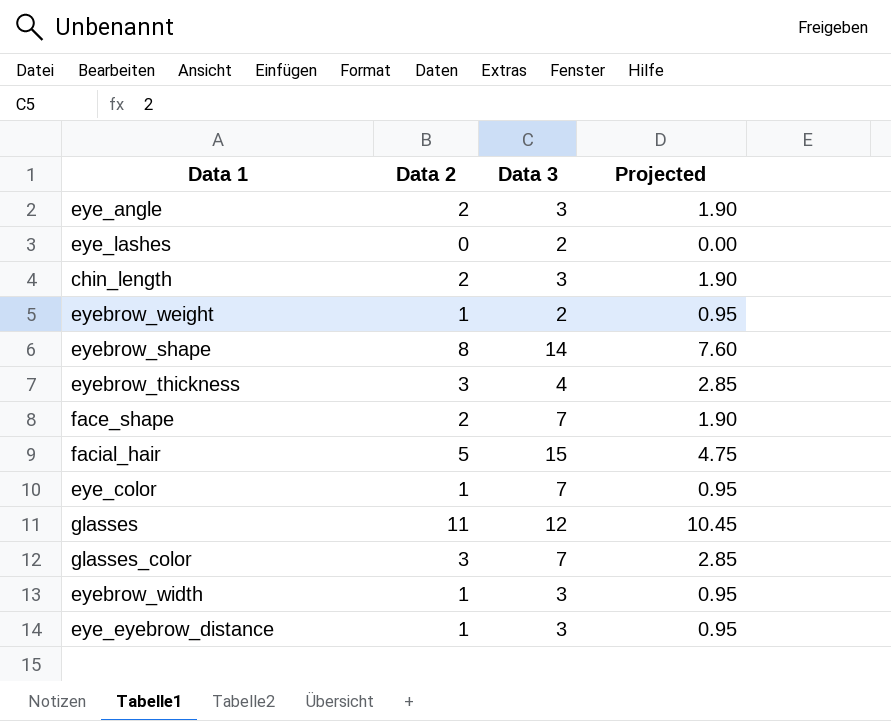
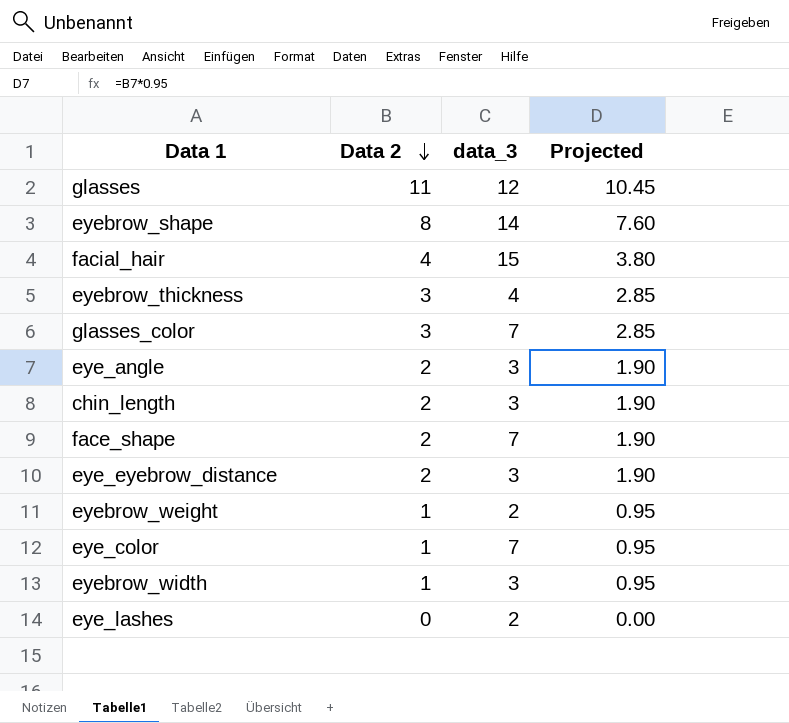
row order: none -> Data 2 descending
column name: Data 3 -> data_3
facial_hair | Data 2: 5 -> 4
facial_hair | Projected: 4.75 -> 3.80
eye_eyebrow_distance | Data 2: 1 -> 2
eye_eyebrow_distance | Projected: 0.95 -> 1.90

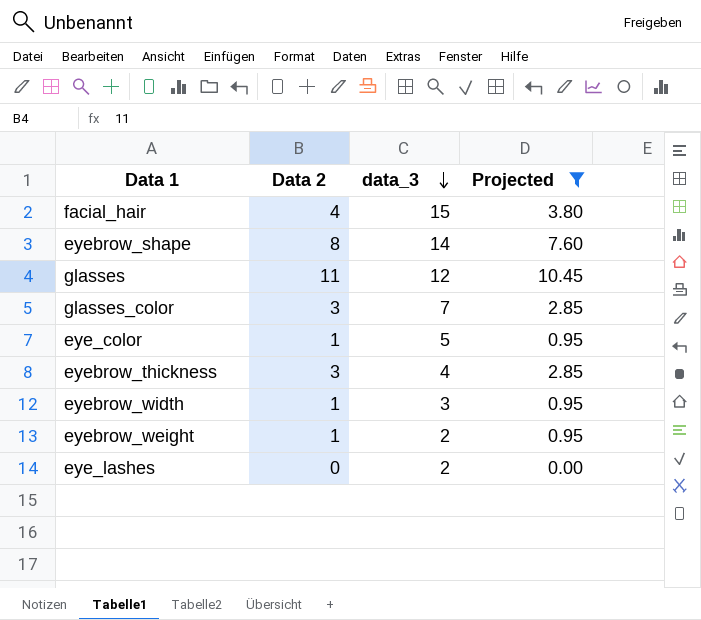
filter: none -> Projected != 1.90
row order: Data 2 descending -> data_3 descending
eye_color | data_3: 7 -> 5

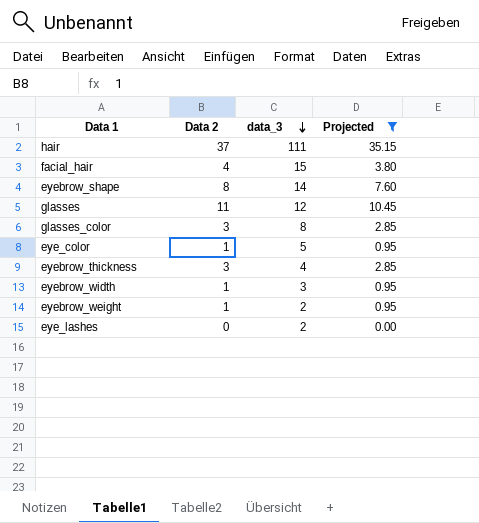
row hair: none -> 37 | 111 | 35.15
glasses_color | data_3: 7 -> 8

